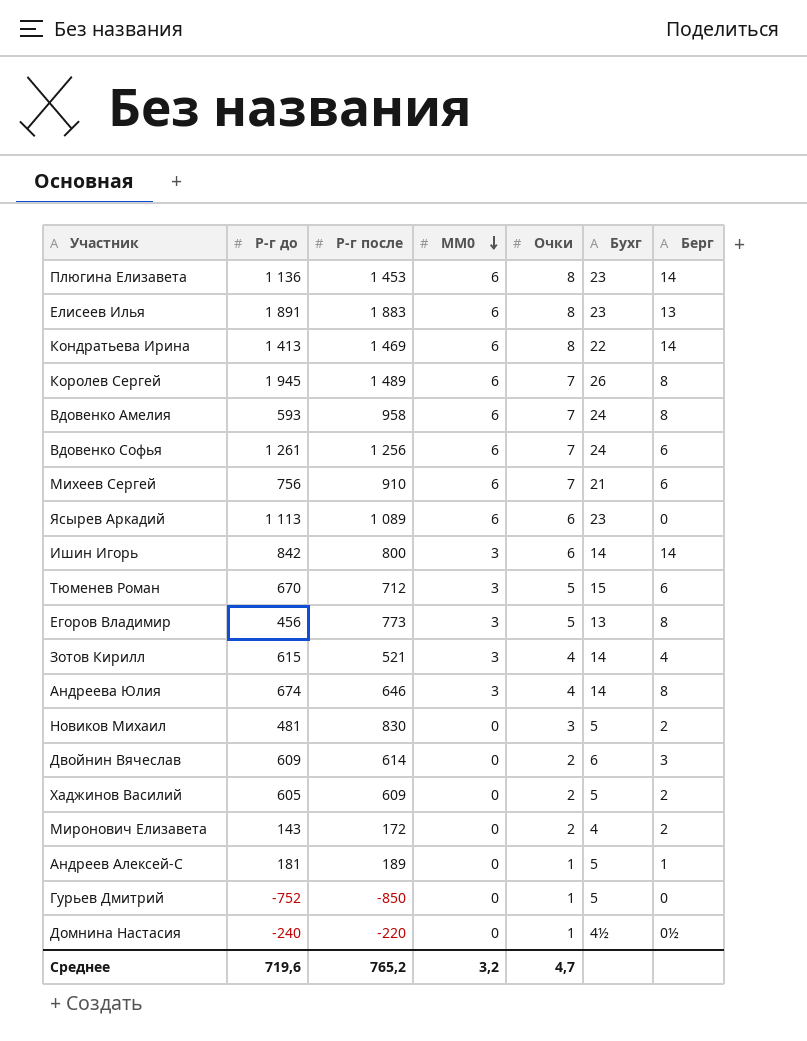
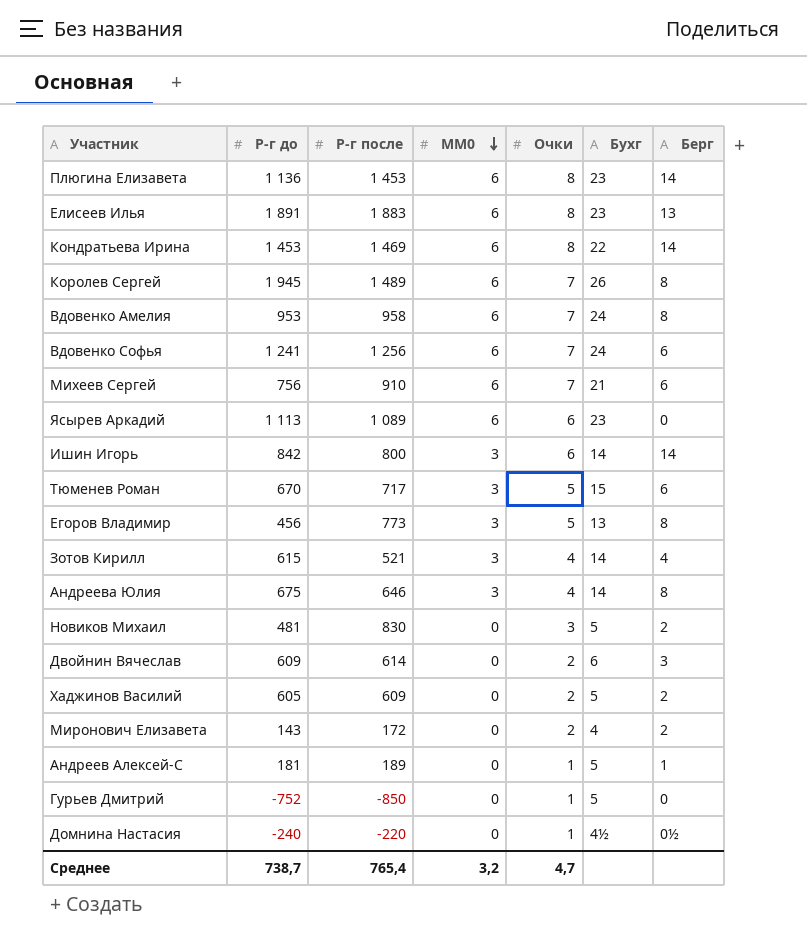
Кондратьева Ирина | Р-г до: 1 413 -> 1 453
Вдовенко Амелия | Р-г до: 593 -> 953
Вдовенко Софья | Р-г до: 1 261 -> 1 241
Тюменев Роман | Р-г после: 712 -> 717
Андреева Юлия | Р-г до: 674 -> 675
Среднее | Р-г до: 719,6 -> 738,7
Среднее | Р-г после: 765,2 -> 765,4

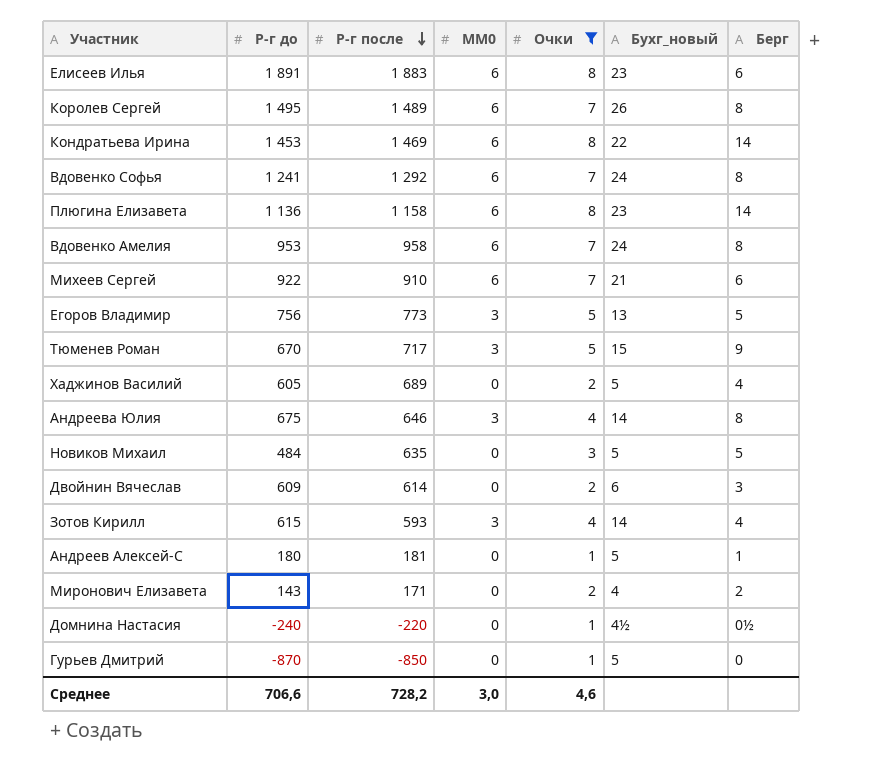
filter: none -> Очки != 6
row order: MM0 descending -> Р-г после descending
column name: Бухг -> Бухг_новый
Елисеев Илья | Берг: 13 -> 6
Королев Сергей | Р-г до: 1 945 -> 1 495
Вдовенко Софья | Р-г после: 1 256 -> 1 292
Вдовенко Софья | Берг: 6 -> 8
Плюгина Елизавета | Р-г после: 1 453 -> 1 158
Михеев Сергей | Р-г до: 756 -> 922
Егоров Владимир | Р-г до: 456 -> 756
Егоров Владимир | Берг: 8 -> 5
Тюменев Роман | Берг: 6 -> 9
Хаджинов Василий | Р-г после: 609 -> 689
Хаджинов Василий | Берг: 2 -> 4
Новиков Михаил | Р-г до: 481 -> 484
Новиков Михаил | Р-г после: 830 -> 635
Новиков Михаил | Берг: 2 -> 5
Зотов Кирилл | Р-г после: 521 -> 593
Андреев Алексей-С | Р-г до: 181 -> 180
Андреев Алексей-С | Р-г после: 189 -> 181
Миронович Елизавета | Р-г после: 172 -> 171
Гурьев Дмитрий | Р-г до: -752 -> -870
Среднее | Р-г до: 738,7 -> 706,6
Среднее | Р-г после: 765,4 -> 728,2
Среднее | MM0: 3,2 -> 3,0
Среднее | Очки: 4,7 -> 4,6

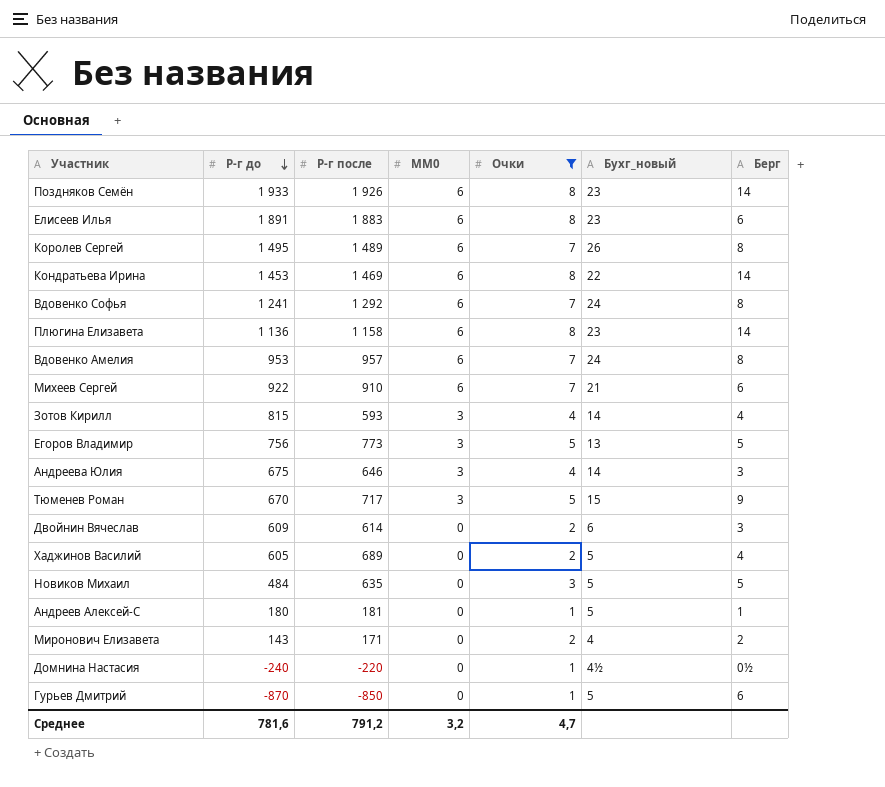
row order: Р-г после descending -> Р-г до descending
row Поздняков Семён: none -> 1 933 | 1 926 | 6 | 8 | 23 | 14
Вдовенко Амелия | Р-г после: 958 -> 957
Зотов Кирилл | Р-г до: 615 -> 815
Андреева Юлия | Берг: 8 -> 3
Гурьев Дмитрий | Берг: 0 -> 6
Среднее | Р-г до: 706,6 -> 781,6
Среднее | Р-г после: 728,2 -> 791,2
Среднее | MM0: 3,0 -> 3,2
Среднее | Очки: 4,6 -> 4,7

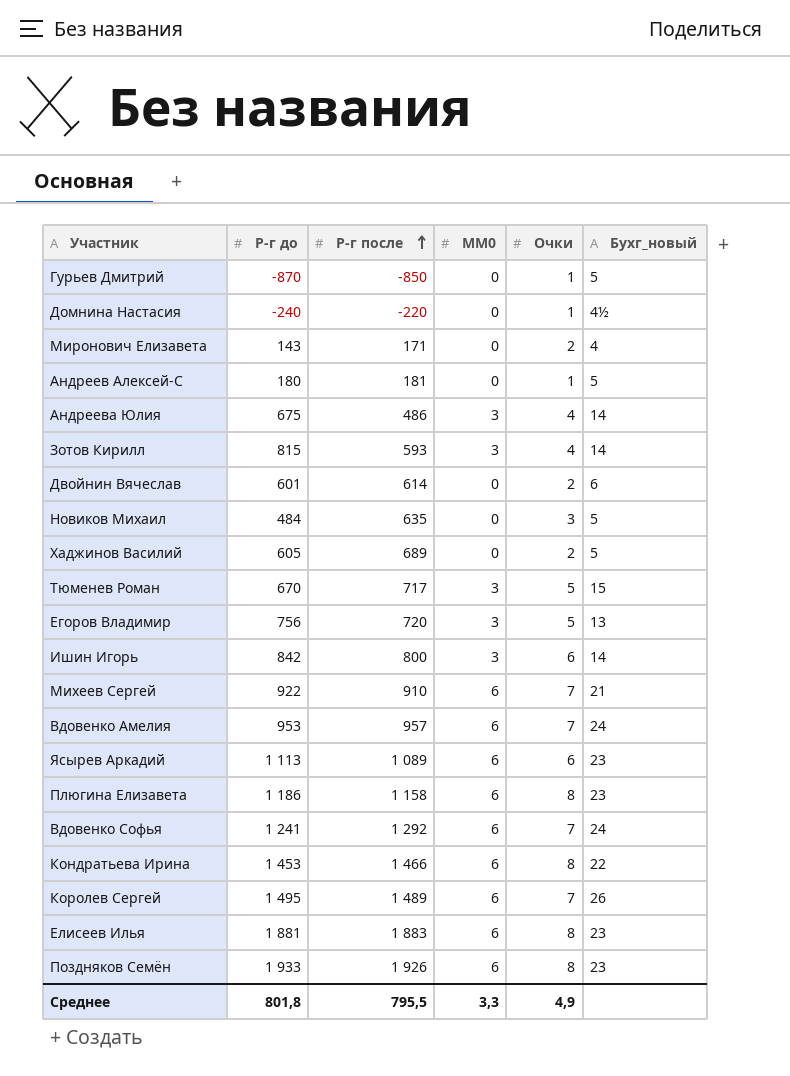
filter: Очки != 6 -> none
row order: Р-г до descending -> Р-г после ascending
column Берг | position: 7 -> none
Андреева Юлия | Р-г после: 646 -> 486
Двойнин Вячеслав | Р-г до: 609 -> 601
Егоров Владимир | Р-г после: 773 -> 720
Плюгина Елизавета | Р-г до: 1 136 -> 1 186
Кондратьева Ирина | Р-г после: 1 469 -> 1 466
Елисеев Илья | Р-г до: 1 891 -> 1 881
Среднее | Р-г до: 781,6 -> 801,8
Среднее | Р-г после: 791,2 -> 795,5
Среднее | MM0: 3,2 -> 3,3
Среднее | Очки: 4,7 -> 4,9

